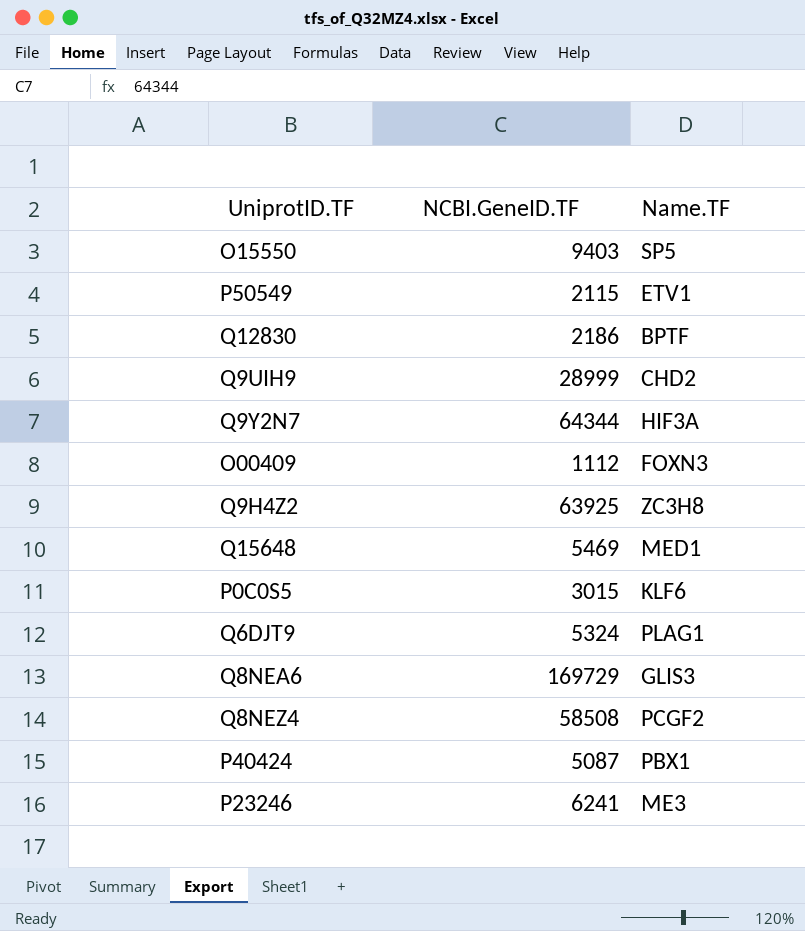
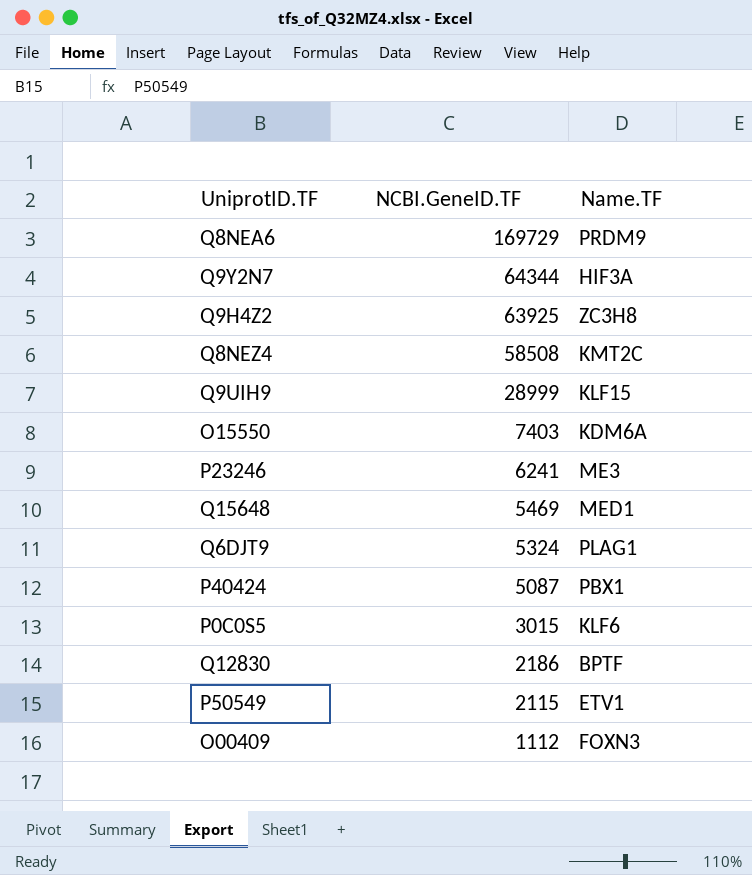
row order: none -> NCBI.GeneID.TF descending
Q8NEA6 | Name.TF: GLIS3 -> PRDM9
Q8NEZ4 | Name.TF: PCGF2 -> KMT2C
Q9UIH9 | Name.TF: CHD2 -> KLF15
O15550 | NCBI.GeneID.TF: 9403 -> 7403
O15550 | Name.TF: SP5 -> KDM6A

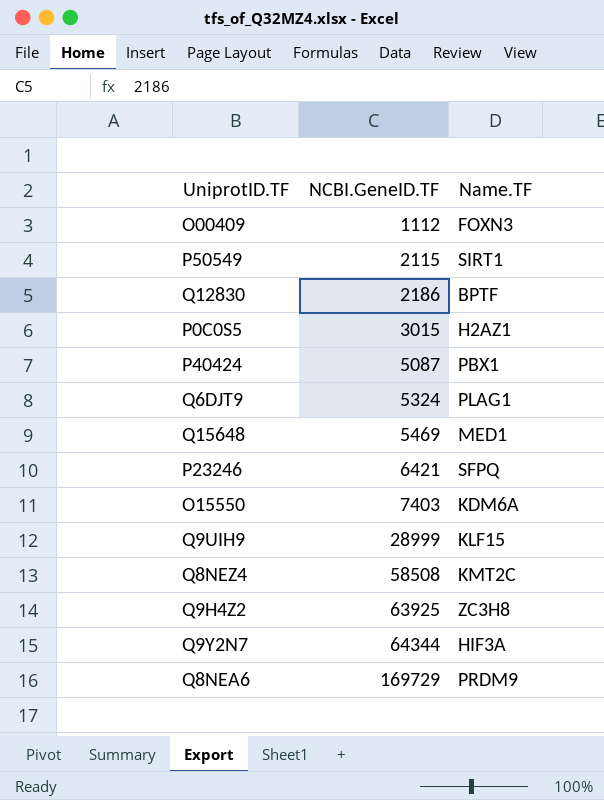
row order: NCBI.GeneID.TF descending -> NCBI.GeneID.TF ascending
P50549 | Name.TF: ETV1 -> SIRT1
P0C0S5 | Name.TF: KLF6 -> H2AZ1
P23246 | NCBI.GeneID.TF: 6241 -> 6421
P23246 | Name.TF: ME3 -> SFPQ

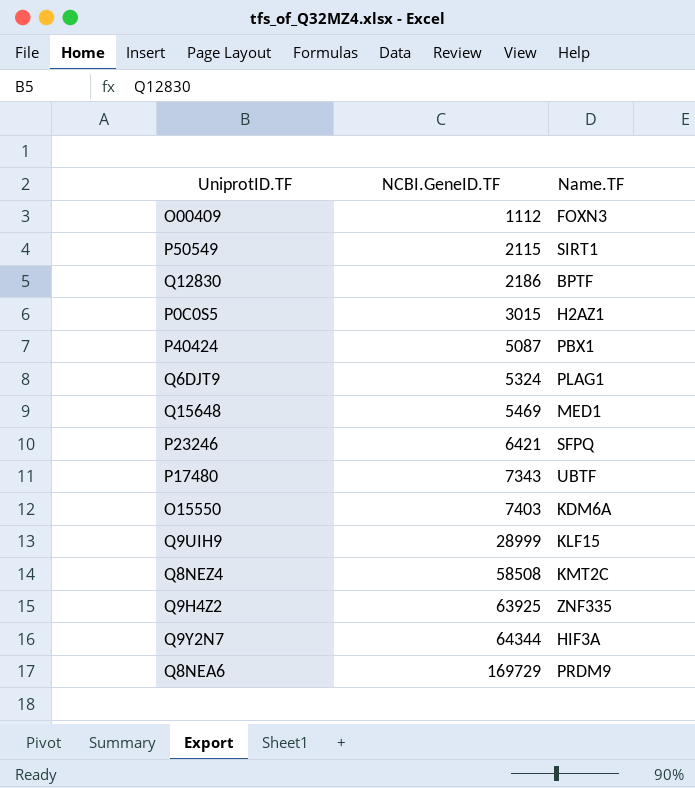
row P17480: none -> 7343 | UBTF
Q9H4Z2 | Name.TF: ZC3H8 -> ZNF335

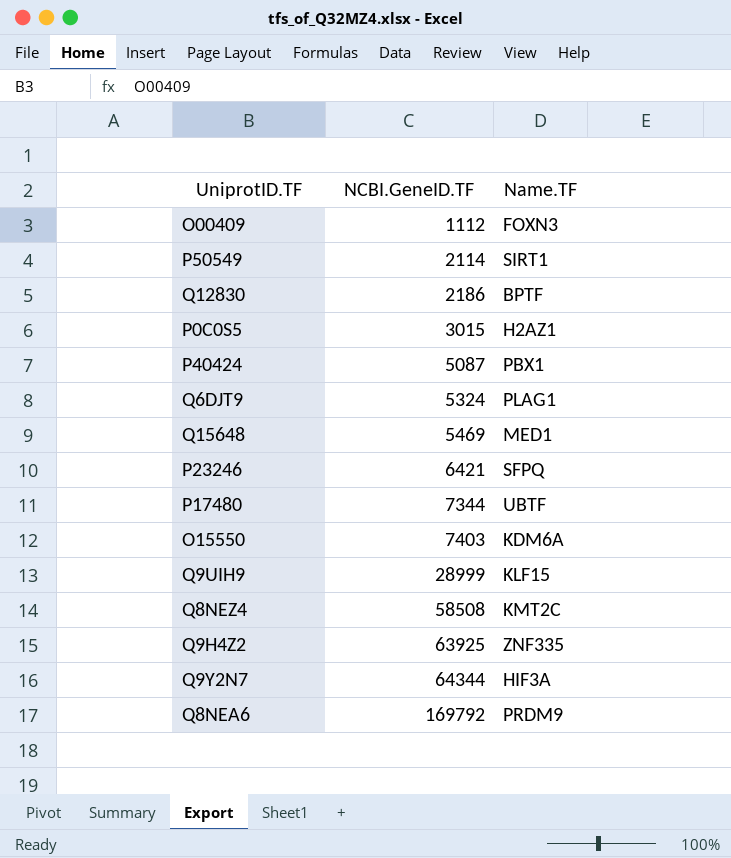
P50549 | NCBI.GeneID.TF: 2115 -> 2114
P17480 | NCBI.GeneID.TF: 7343 -> 7344
Q8NEA6 | NCBI.GeneID.TF: 169729 -> 169792

